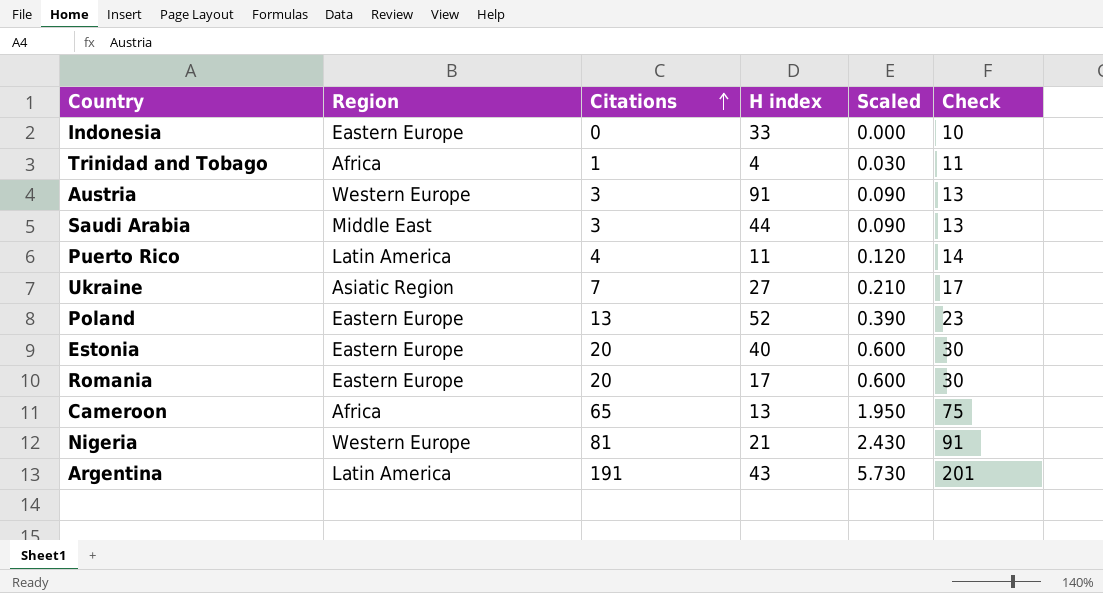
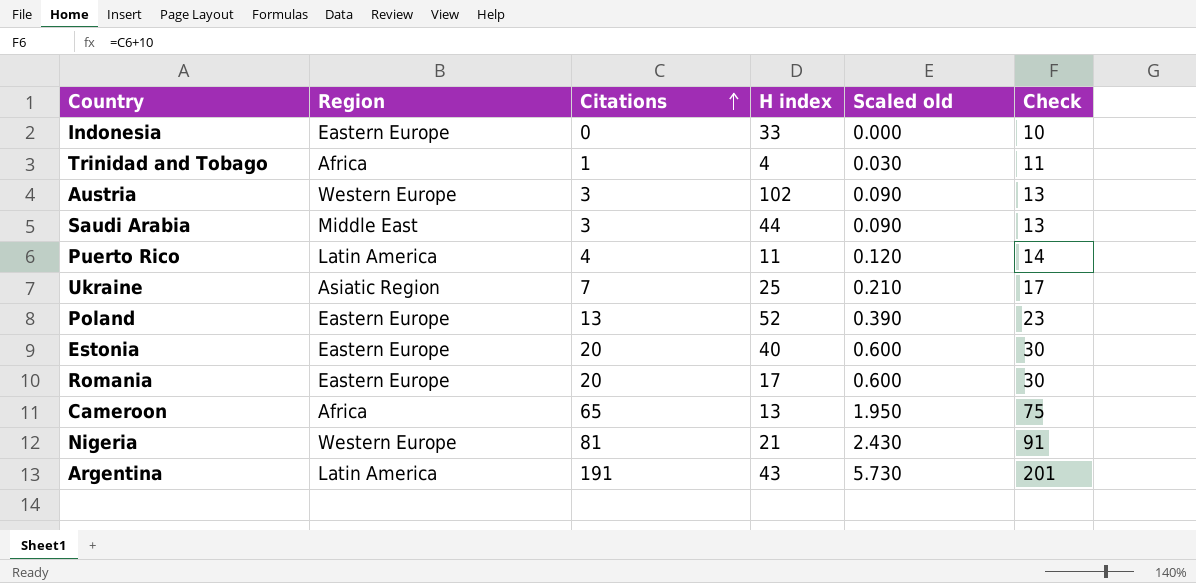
column name: Scaled -> Scaled old
Austria | H index: 91 -> 102
Ukraine | H index: 27 -> 25

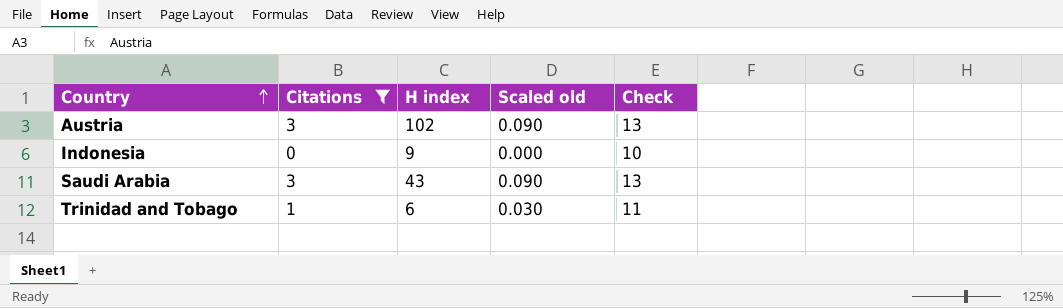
filter: none -> Citations <= 3
row order: Citations ascending -> Country ascending
column Region | position: 2 -> none
Indonesia | H index: 33 -> 9
Saudi Arabia | H index: 44 -> 43
Trinidad and Tobago | H index: 4 -> 6

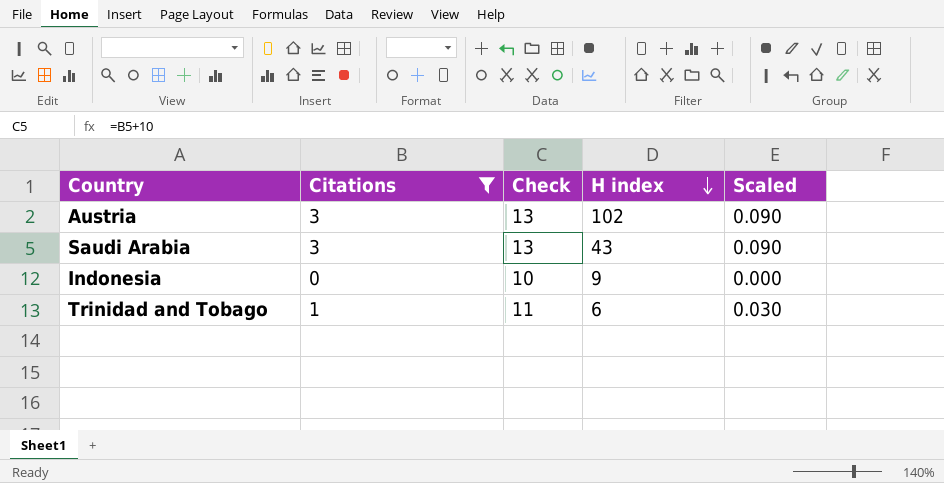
row order: Country ascending -> H index descending
column Check | position: 5 -> 3
column name: Scaled old -> Scaled

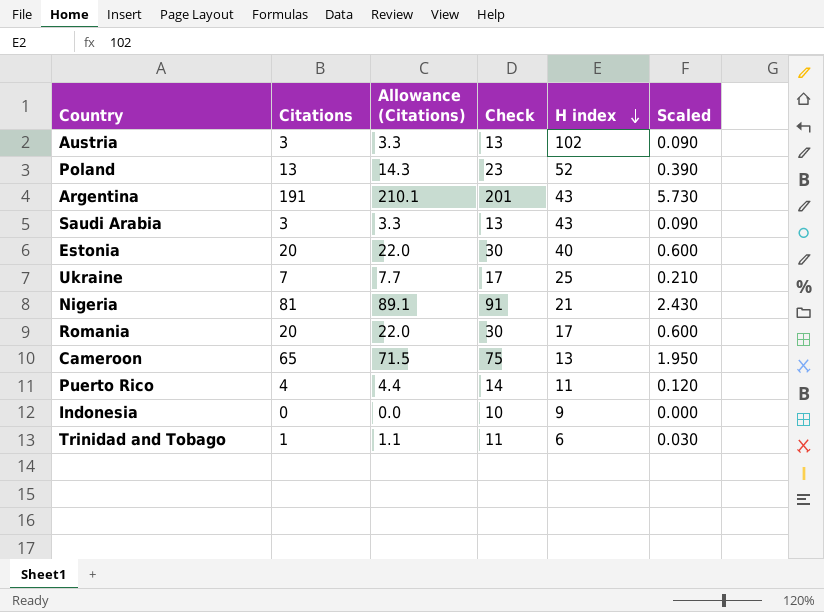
filter: Citations <= 3 -> none
column Allowance (Citations) | formula: none -> [Citations] * 1.1

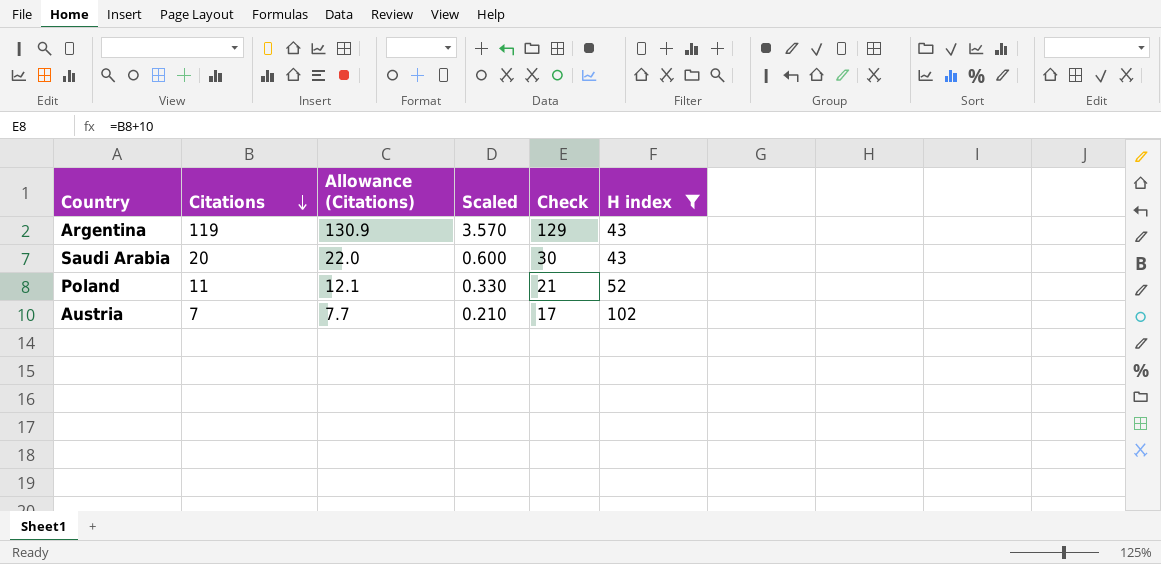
filter: none -> H index >= 43
row order: H index descending -> Citations descending
column Scaled | position: 6 -> 4
Argentina | Citations: 191 -> 119
Argentina | Allowance (Citations): 210.1 -> 130.9
Argentina | Scaled: 5.730 -> 3.570
Argentina | Check: 201 -> 129
Saudi Arabia | Citations: 3 -> 20
Saudi Arabia | Allowance (Citations): 3.3 -> 22.0
Saudi Arabia | Scaled: 0.090 -> 0.600
Saudi Arabia | Check: 13 -> 30
Poland | Citations: 13 -> 11
Poland | Allowance (Citations): 14.3 -> 12.1
Poland | Scaled: 0.390 -> 0.330
Poland | Check: 23 -> 21
Austria | Citations: 3 -> 7
Austria | Allowance (Citations): 3.3 -> 7.7
Austria | Scaled: 0.090 -> 0.210
Austria | Check: 13 -> 17

